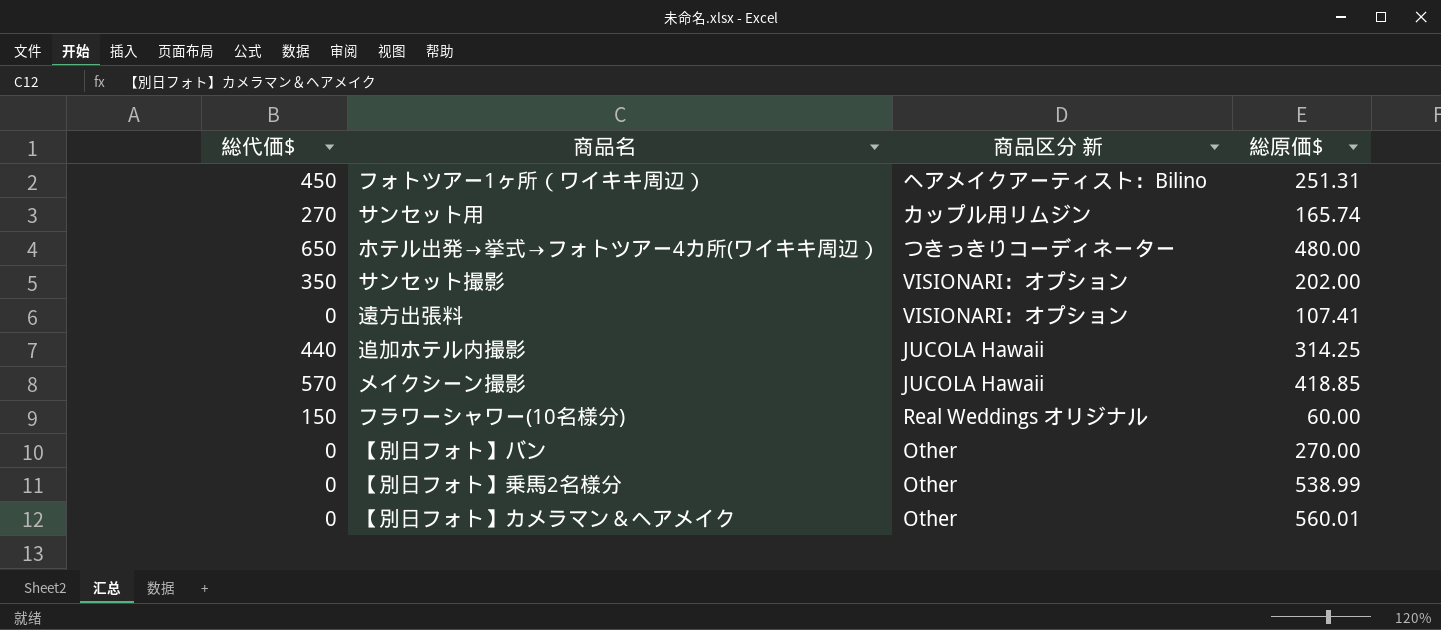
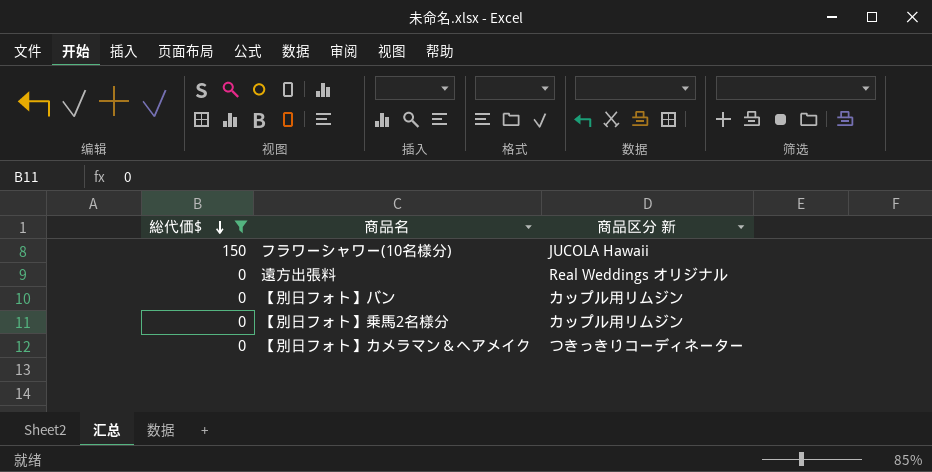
filter: none -> 総代価$ <= 150
row order: none -> 総代価$ descending
column 総原価$ | position: 4 -> none
フラワーシャワー(10名様分) | 商品区分 新: Real Weddings オリジナル -> JUCOLA Hawaii
遠方出張料 | 商品区分 新: VISIONARI：オプション -> Real Weddings オリジナル
【別日フォト】バン | 商品区分 新: Other -> カップル用リムジン
【別日フォト】乗馬2名様分 | 商品区分 新: Other -> カップル用リムジン
【別日フォト】カメラマン＆ヘアメイク | 商品区分 新: Other -> つきっきりコーディネーター

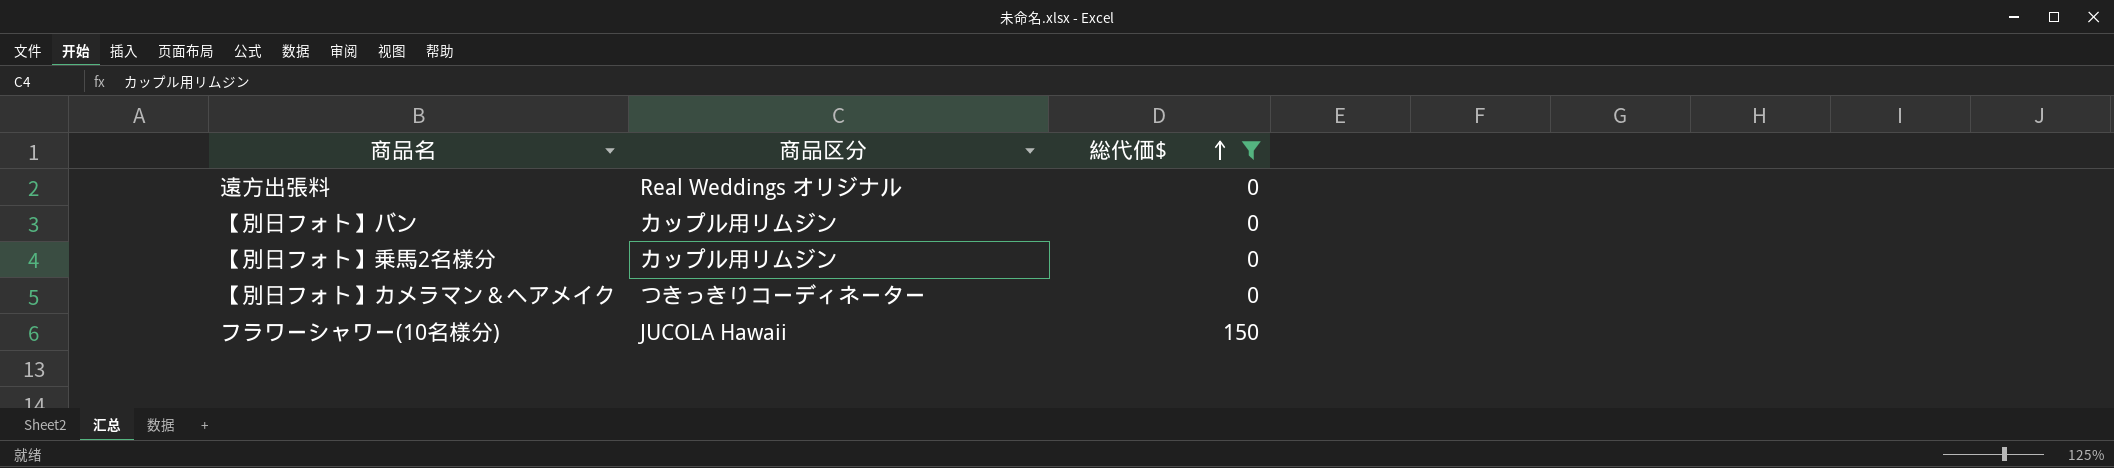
row order: 総代価$ descending -> 総代価$ ascending
column name: 商品区分 新 -> 商品区分
column 総代価$ | position: 1 -> 3

